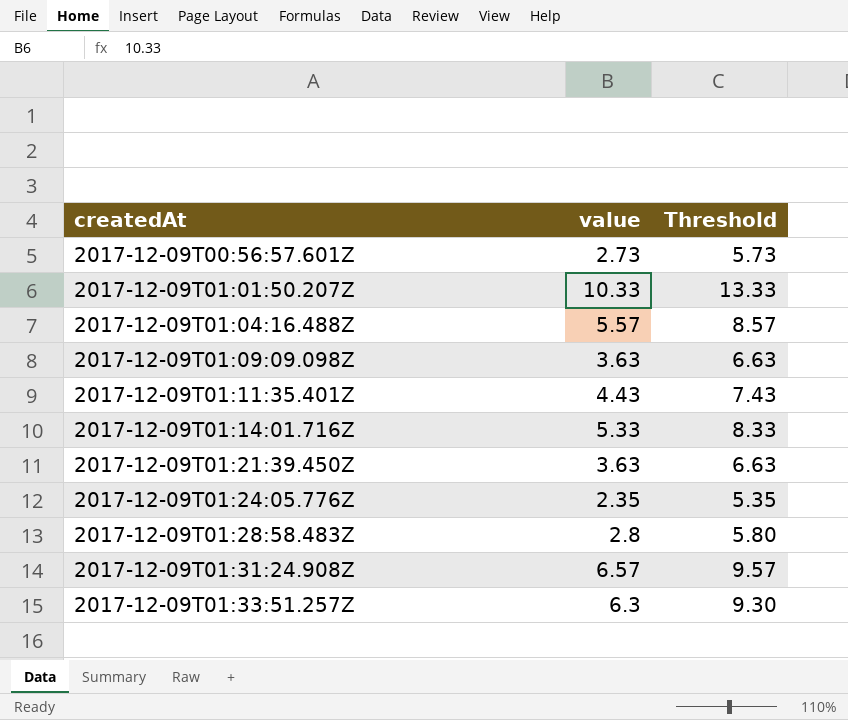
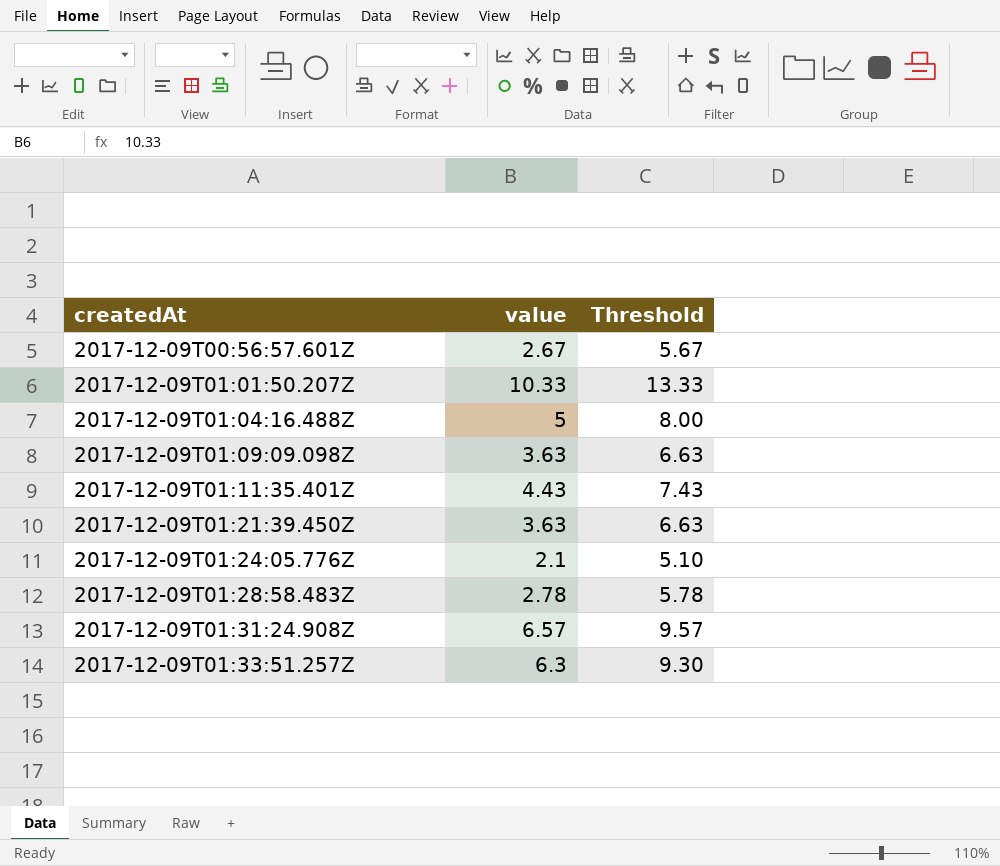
row 2017-12-09T01:14:01.716Z: 5.33 | 8.33 -> none
2017-12-09T00:56:57.601Z | value: 2.73 -> 2.67
2017-12-09T00:56:57.601Z | Threshold: 5.73 -> 5.67
2017-12-09T01:04:16.488Z | value: 5.57 -> 5
2017-12-09T01:04:16.488Z | Threshold: 8.57 -> 8.00
2017-12-09T01:24:05.776Z | value: 2.35 -> 2.1
2017-12-09T01:24:05.776Z | Threshold: 5.35 -> 5.10
2017-12-09T01:28:58.483Z | value: 2.8 -> 2.78
2017-12-09T01:28:58.483Z | Threshold: 5.80 -> 5.78

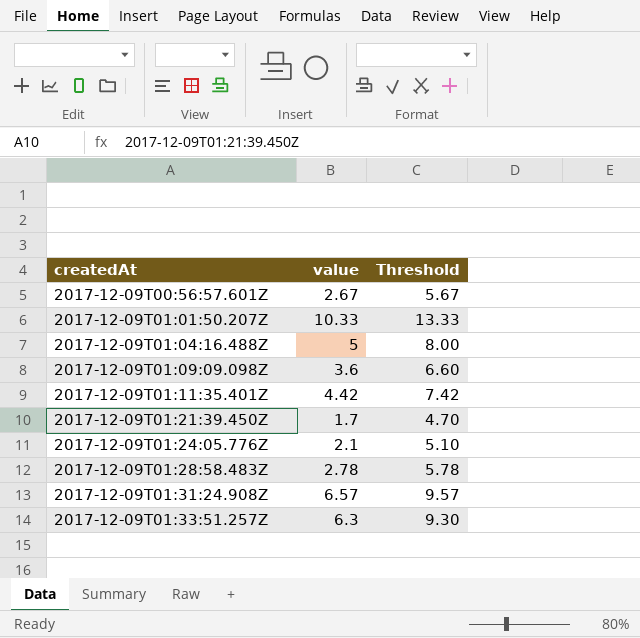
2017-12-09T01:09:09.098Z | value: 3.63 -> 3.6
2017-12-09T01:09:09.098Z | Threshold: 6.63 -> 6.60
2017-12-09T01:11:35.401Z | value: 4.43 -> 4.42
2017-12-09T01:11:35.401Z | Threshold: 7.43 -> 7.42
2017-12-09T01:21:39.450Z | value: 3.63 -> 1.7
2017-12-09T01:21:39.450Z | Threshold: 6.63 -> 4.70

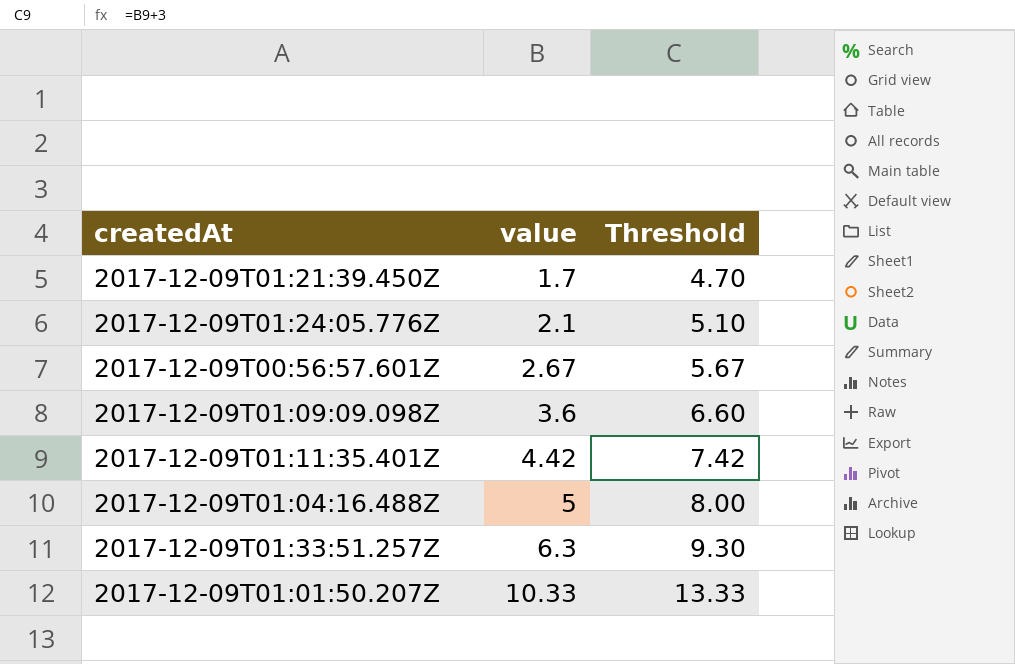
row order: createdAt ascending -> value ascending
row 2017-12-09T01:28:58.483Z: 2.78 | 5.78 -> none
row 2017-12-09T01:31:24.908Z: 6.57 | 9.57 -> none

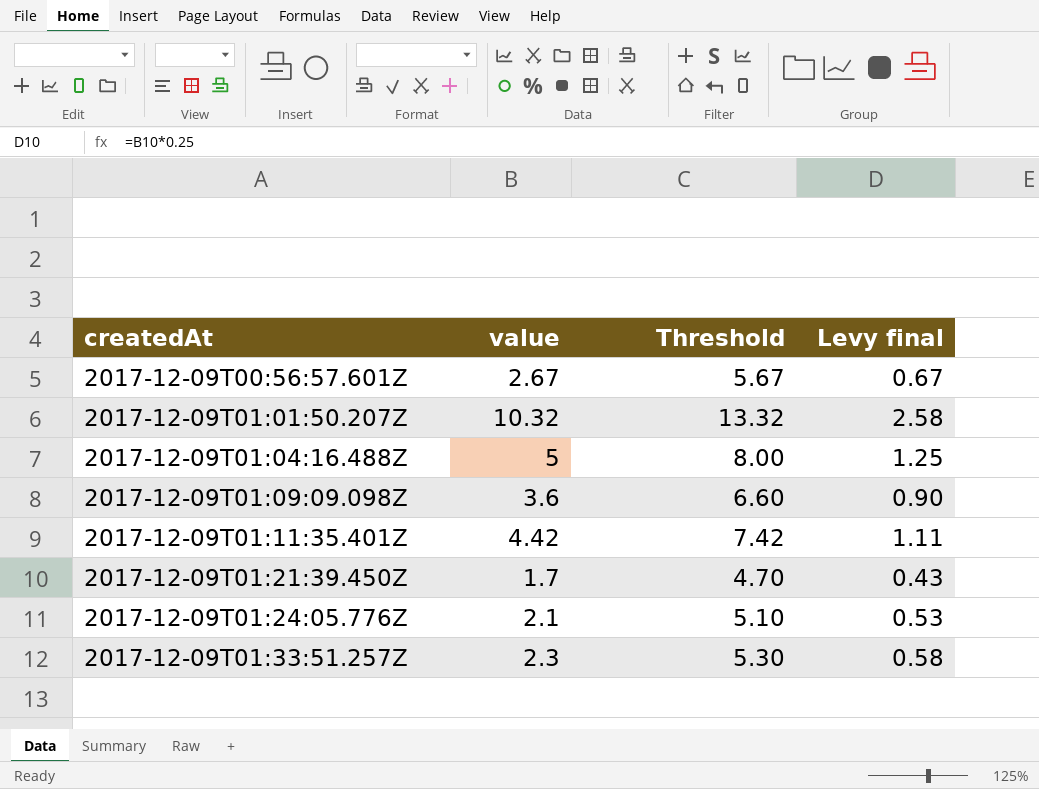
row order: value ascending -> createdAt ascending
column Levy final | formula: none -> [value] * 0.25
2017-12-09T01:01:50.207Z | value: 10.33 -> 10.32
2017-12-09T01:01:50.207Z | Threshold: 13.33 -> 13.32
2017-12-09T01:33:51.257Z | value: 6.3 -> 2.3
2017-12-09T01:33:51.257Z | Threshold: 9.30 -> 5.30

